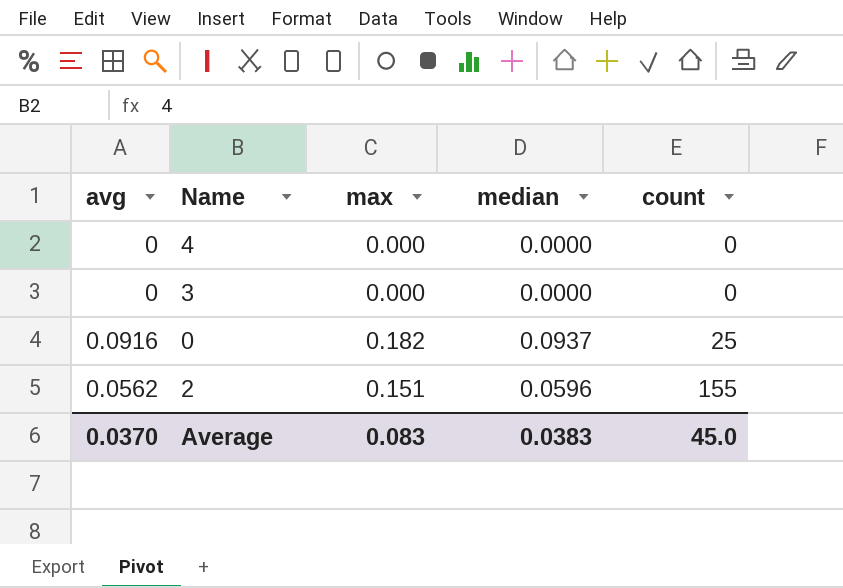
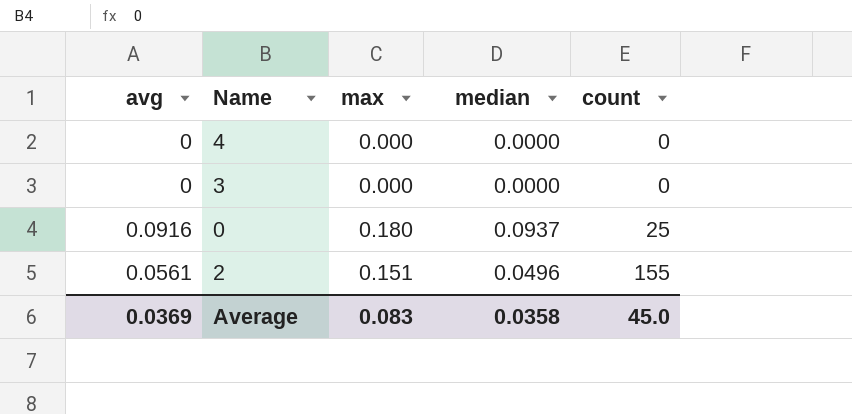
0 | max: 0.182 -> 0.180
2 | avg: 0.0562 -> 0.0561
2 | median: 0.0596 -> 0.0496
Average | avg: 0.0370 -> 0.0369
Average | median: 0.0383 -> 0.0358

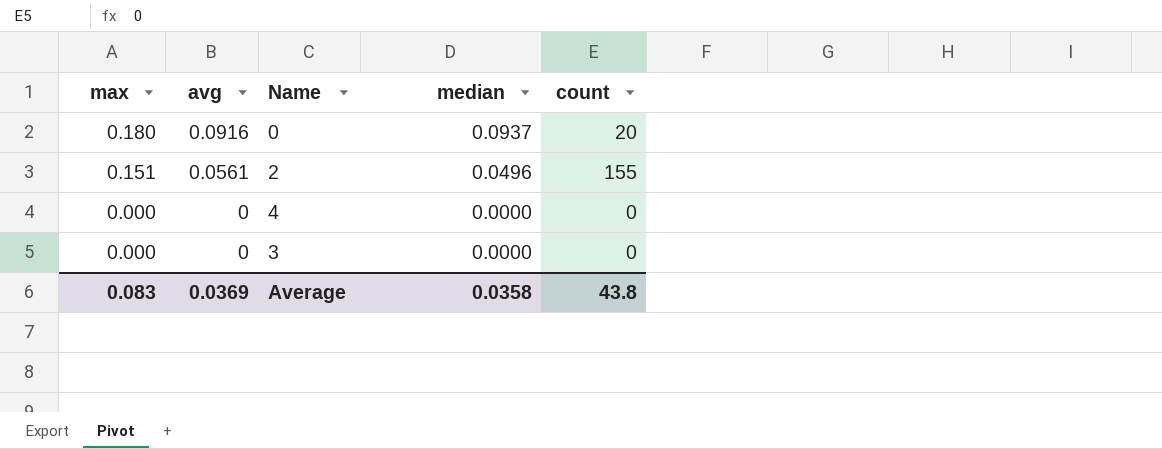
row order: count ascending -> max descending
column max | position: 3 -> 1
0 | count: 25 -> 20
Average | count: 45.0 -> 43.8

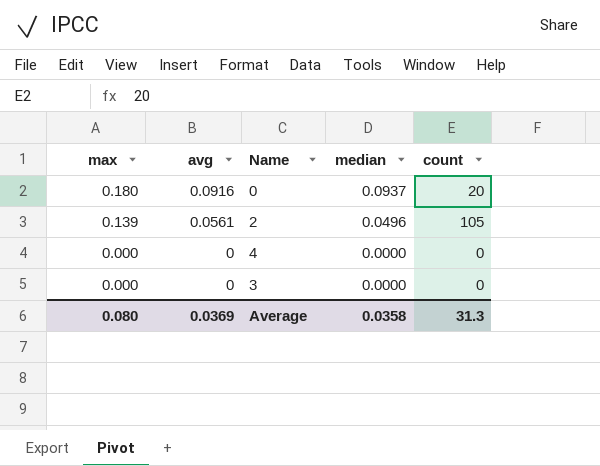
2 | max: 0.151 -> 0.139
2 | count: 155 -> 105
Average | max: 0.083 -> 0.080
Average | count: 43.8 -> 31.3

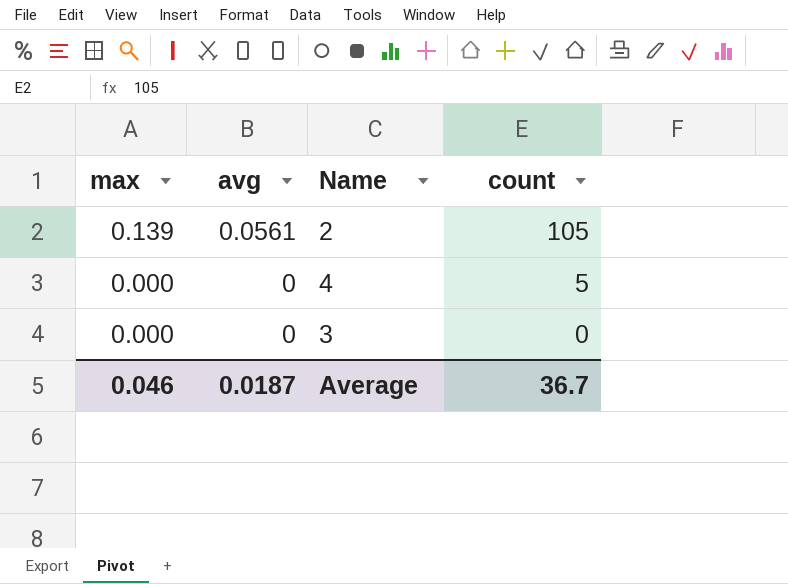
column median | position: 4 -> none
row 0: 0.180 | 0.0916 | 0.0937 | 20 -> none
4 | count: 0 -> 5
Average | max: 0.080 -> 0.046
Average | avg: 0.0369 -> 0.0187
Average | count: 31.3 -> 36.7

